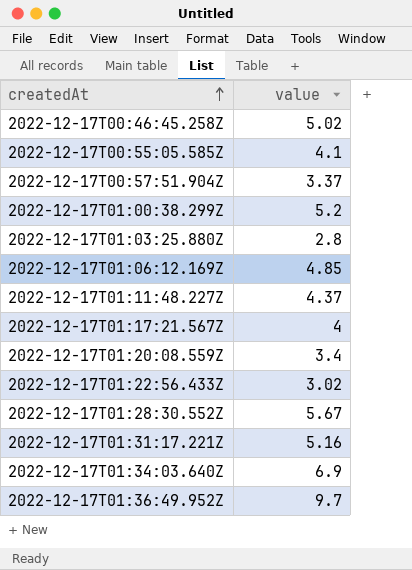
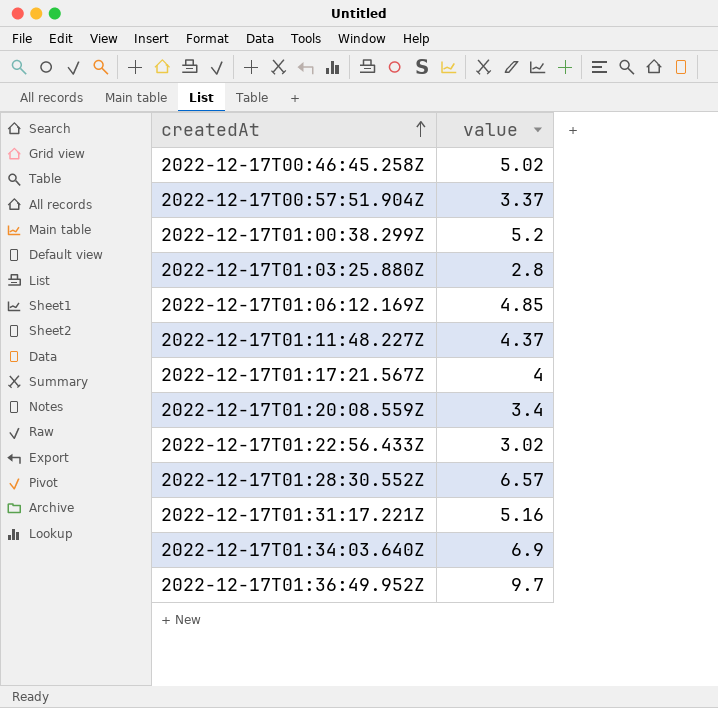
row 2022-12-17T00:55:05.585Z: 4.1 -> none
2022-12-17T01:28:30.552Z | value: 5.67 -> 6.57

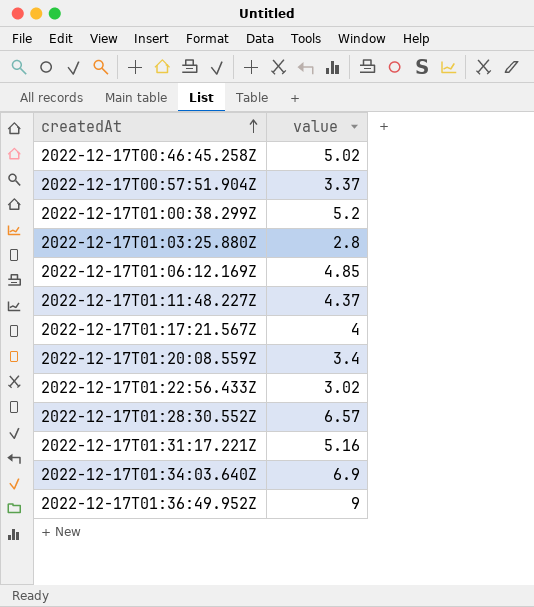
2022-12-17T01:36:49.952Z | value: 9.7 -> 9

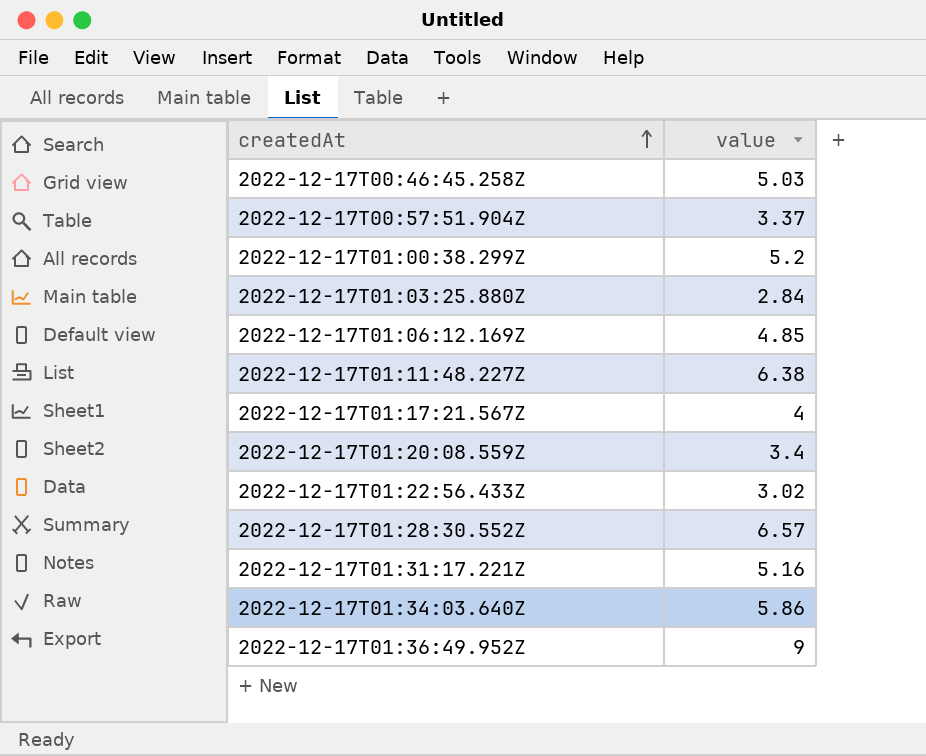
2022-12-17T00:46:45.258Z | value: 5.02 -> 5.03
2022-12-17T01:03:25.880Z | value: 2.8 -> 2.84
2022-12-17T01:11:48.227Z | value: 4.37 -> 6.38
2022-12-17T01:34:03.640Z | value: 6.9 -> 5.86

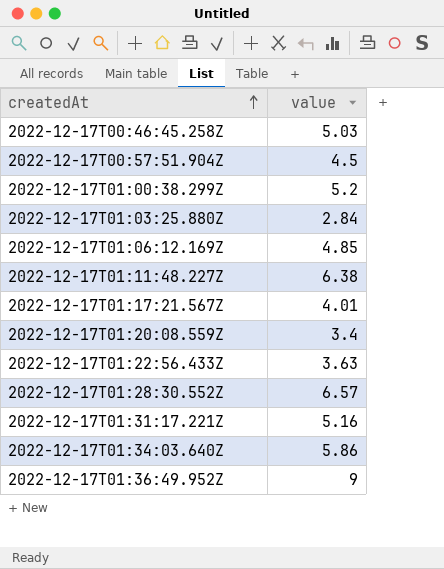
2022-12-17T00:57:51.904Z | value: 3.37 -> 4.5
2022-12-17T01:17:21.567Z | value: 4 -> 4.01
2022-12-17T01:22:56.433Z | value: 3.02 -> 3.63

